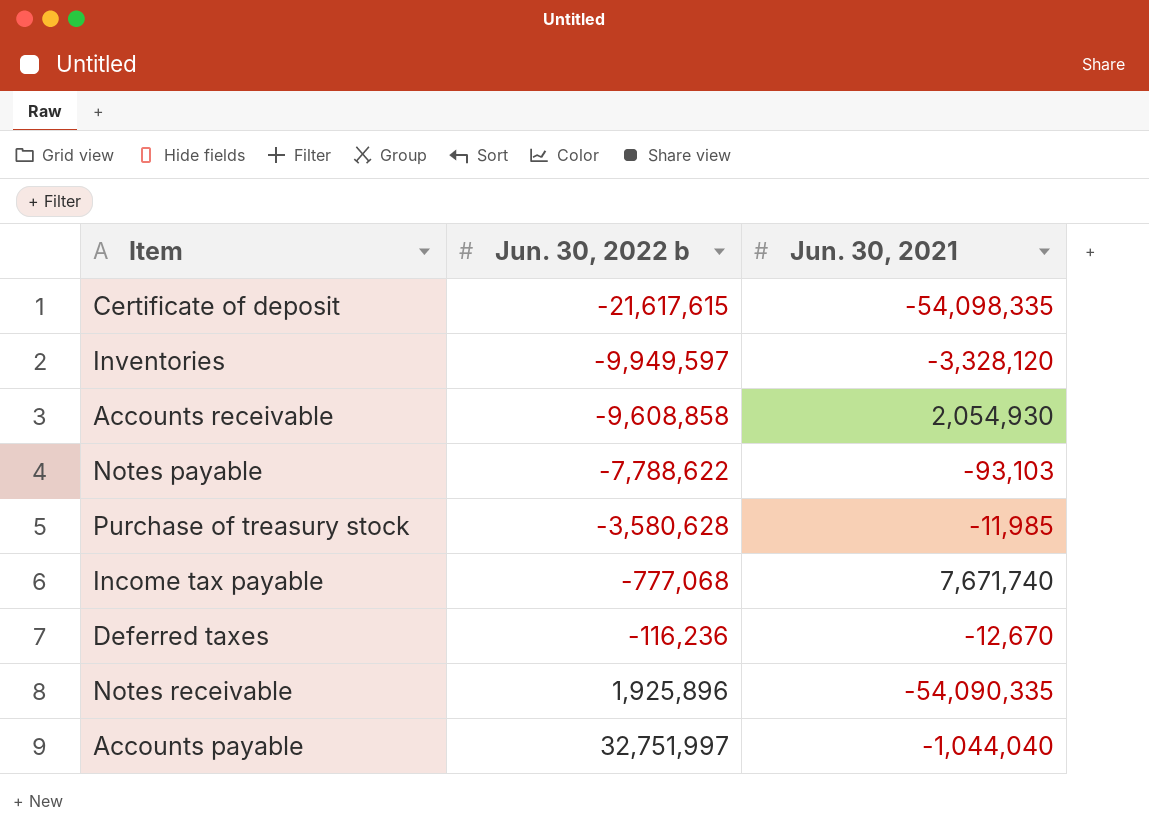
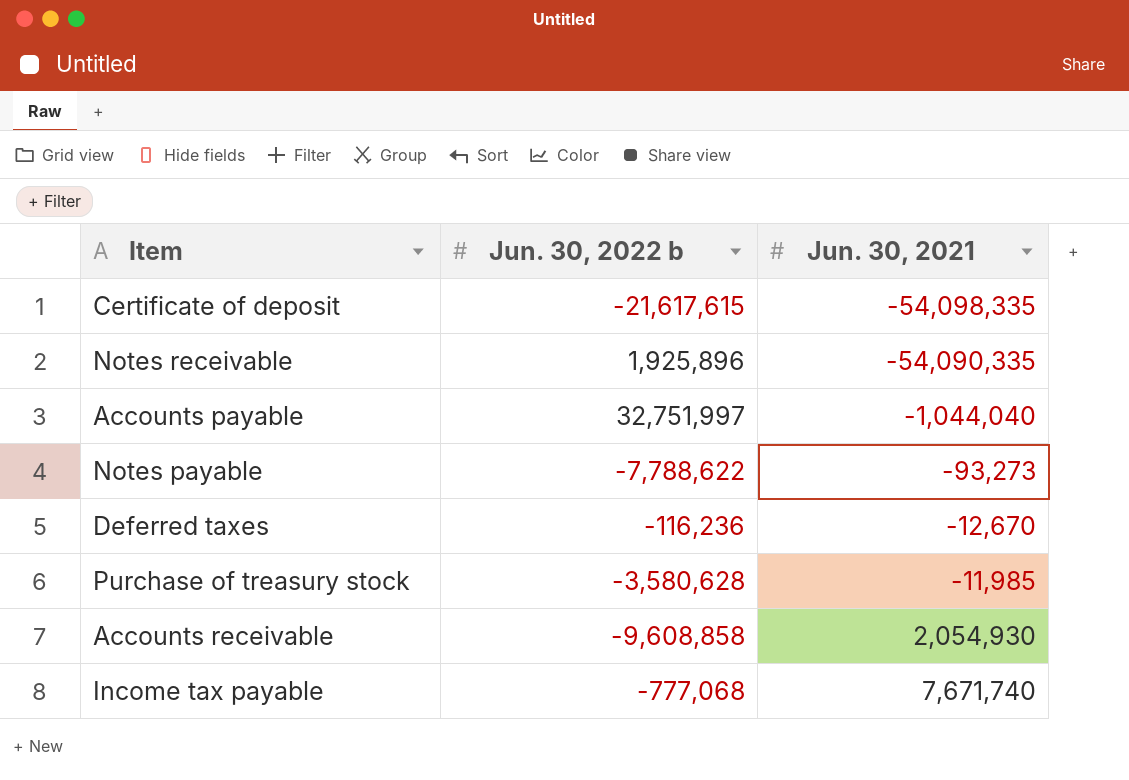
row order: Jun. 30, 2022 b ascending -> Jun. 30, 2021 ascending
row Inventories: -9,949,597 | -3,328,120 -> none
Notes payable | Jun. 30, 2021: -93,103 -> -93,273

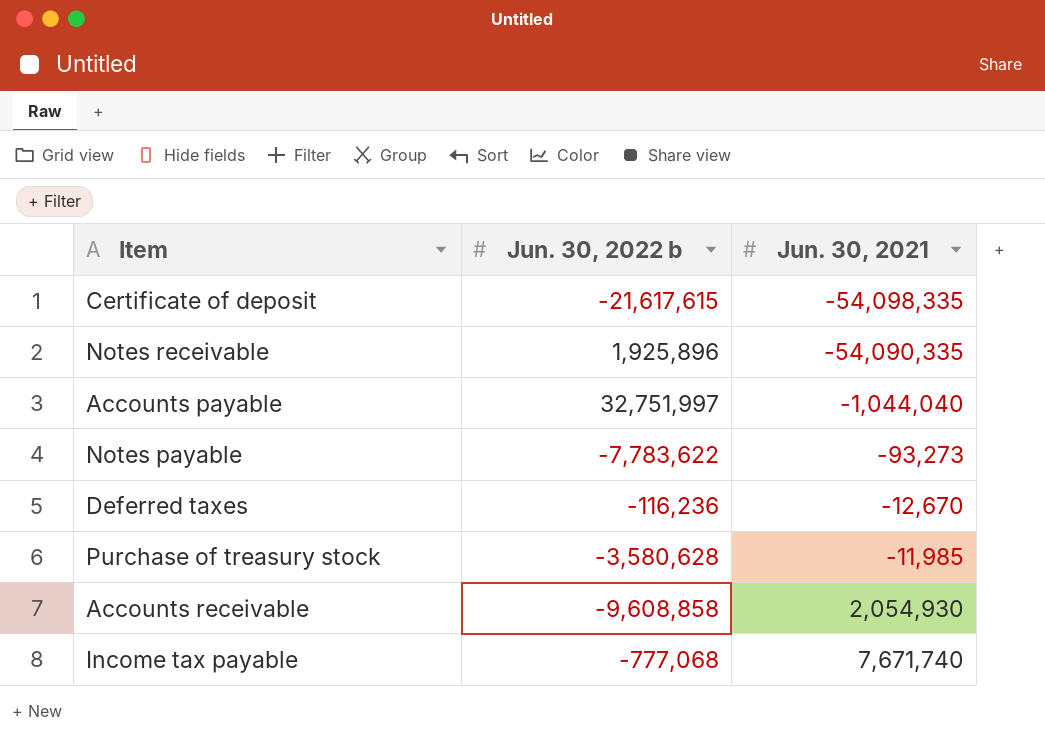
Notes payable | Jun. 30, 2022 b: -7,788,622 -> -7,783,622

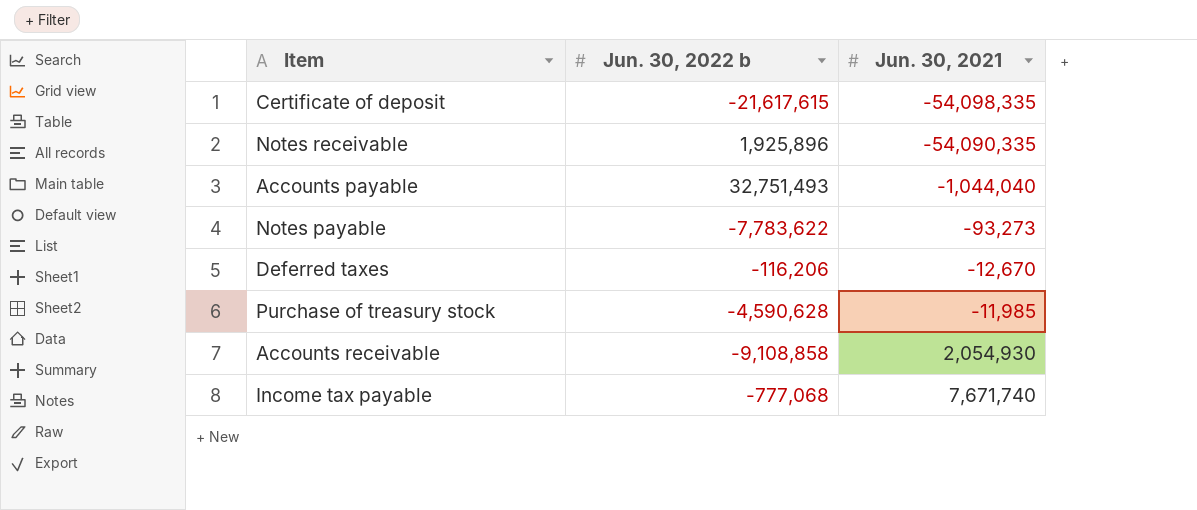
Accounts payable | Jun. 30, 2022 b: 32,751,997 -> 32,751,493
Deferred taxes | Jun. 30, 2022 b: -116,236 -> -116,206
Purchase of treasury stock | Jun. 30, 2022 b: -3,580,628 -> -4,590,628
Accounts receivable | Jun. 30, 2022 b: -9,608,858 -> -9,108,858

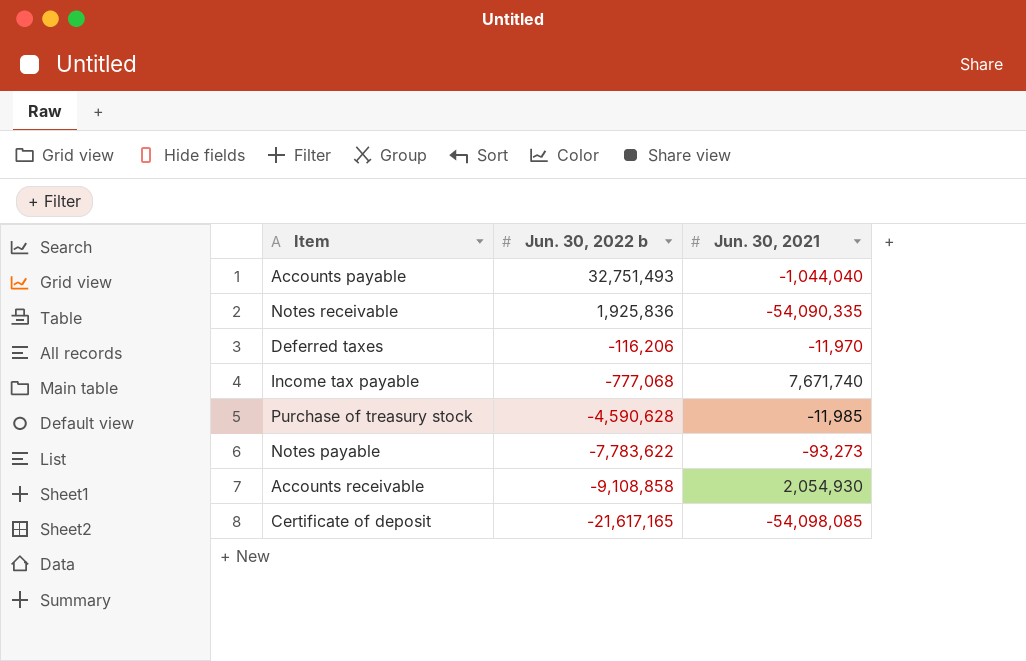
row order: Jun. 30, 2021 ascending -> Jun. 30, 2022 b descending
Notes receivable | Jun. 30, 2022 b: 1,925,896 -> 1,925,836
Deferred taxes | Jun. 30, 2021: -12,670 -> -11,970
Certificate of deposit | Jun. 30, 2022 b: -21,617,615 -> -21,617,165
Certificate of deposit | Jun. 30, 2021: -54,098,335 -> -54,098,085

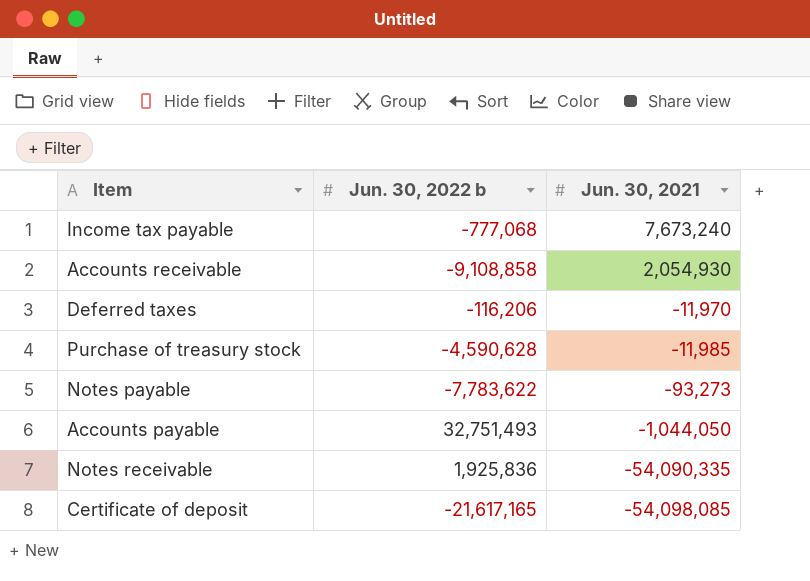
row order: Jun. 30, 2022 b descending -> Jun. 30, 2021 descending
Income tax payable | Jun. 30, 2021: 7,671,740 -> 7,673,240
Accounts payable | Jun. 30, 2021: -1,044,040 -> -1,044,050

